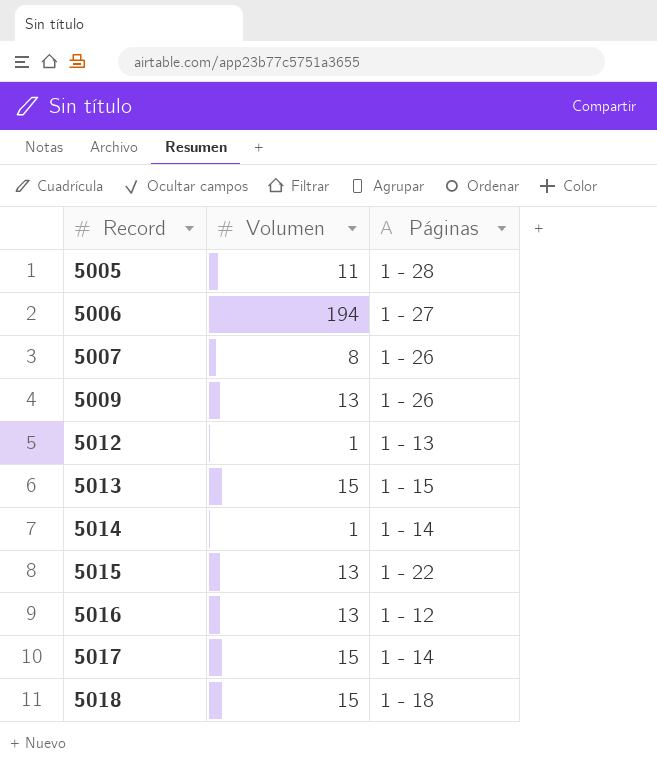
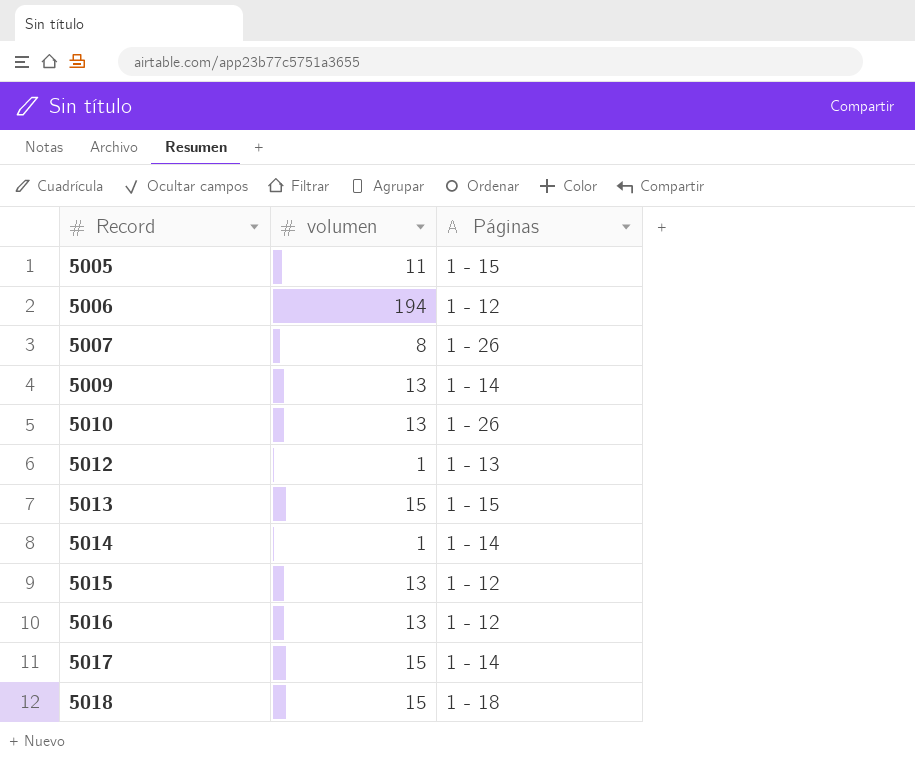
column name: Volumen -> volumen
5005 | Páginas: 1 - 28 -> 1 - 15
5006 | Páginas: 1 - 27 -> 1 - 12
5009 | Páginas: 1 - 26 -> 1 - 14
row 5010: none -> 13 | 1 - 26
5015 | Páginas: 1 - 22 -> 1 - 12

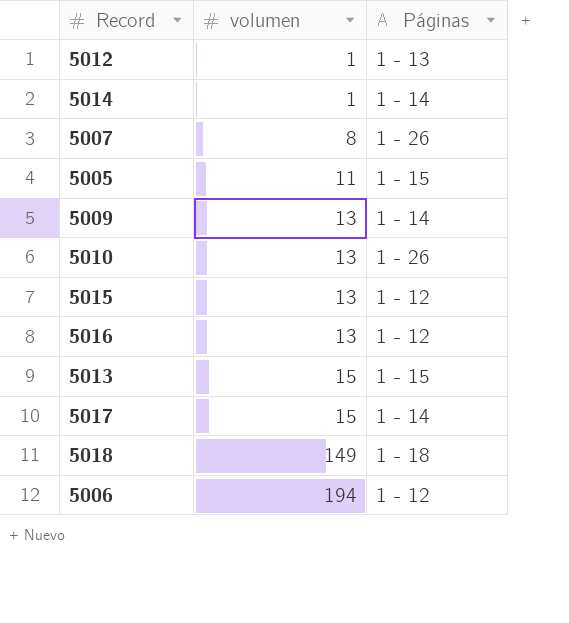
row order: Record ascending -> volumen ascending
5018 | volumen: 15 -> 149

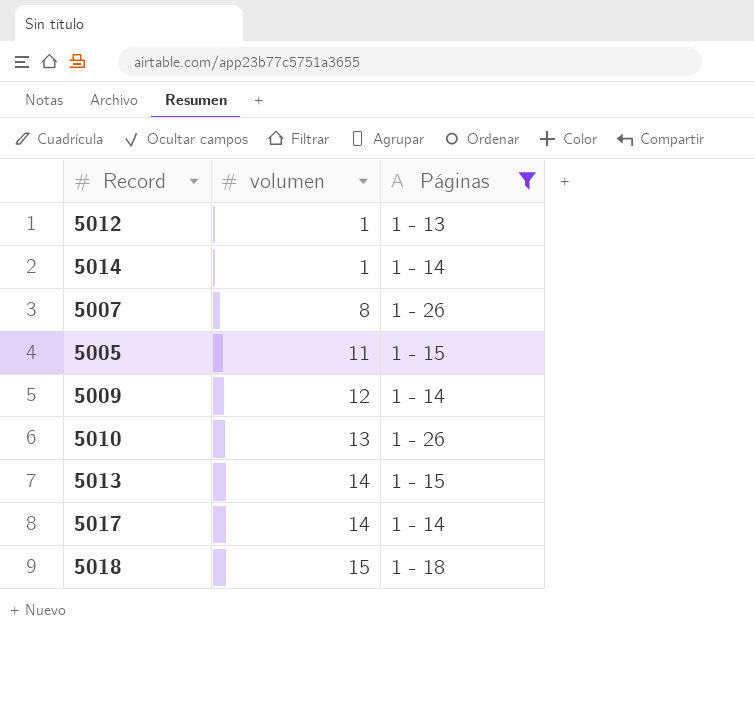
filter: none -> Páginas != 1 - 12
5009 | volumen: 13 -> 12
5013 | volumen: 15 -> 14
5017 | volumen: 15 -> 14
5018 | volumen: 149 -> 15

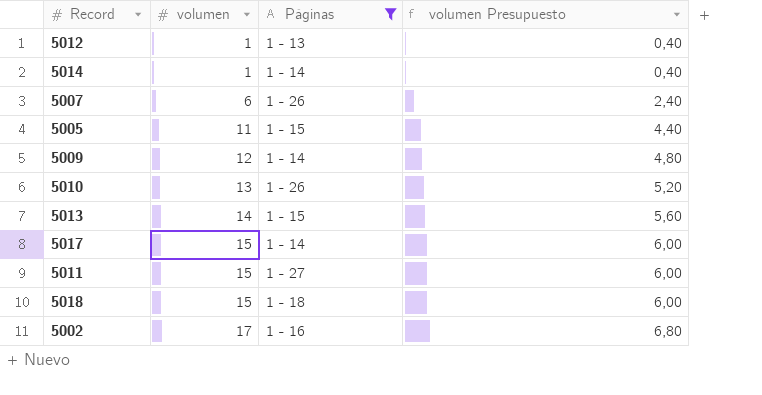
column volumen Presupuesto | formula: none -> [volumen] * 0,4
5007 | volumen: 8 -> 6
5017 | volumen: 14 -> 15
row 5011: none -> 15 | 1 - 27 | 6,00
row 5002: none -> 17 | 1 - 16 | 6,80

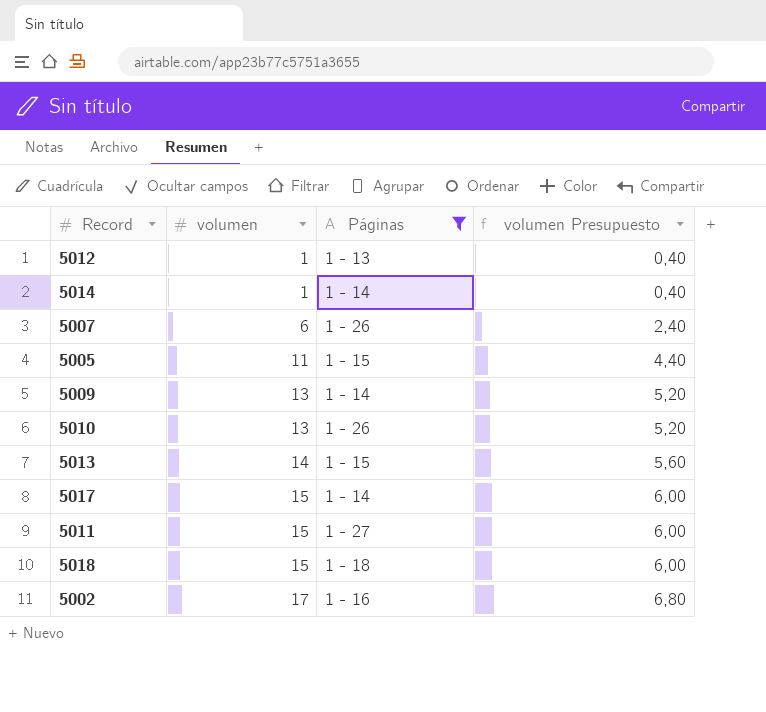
5009 | volumen: 12 -> 13
5009 | volumen Presupuesto: 4,80 -> 5,20

